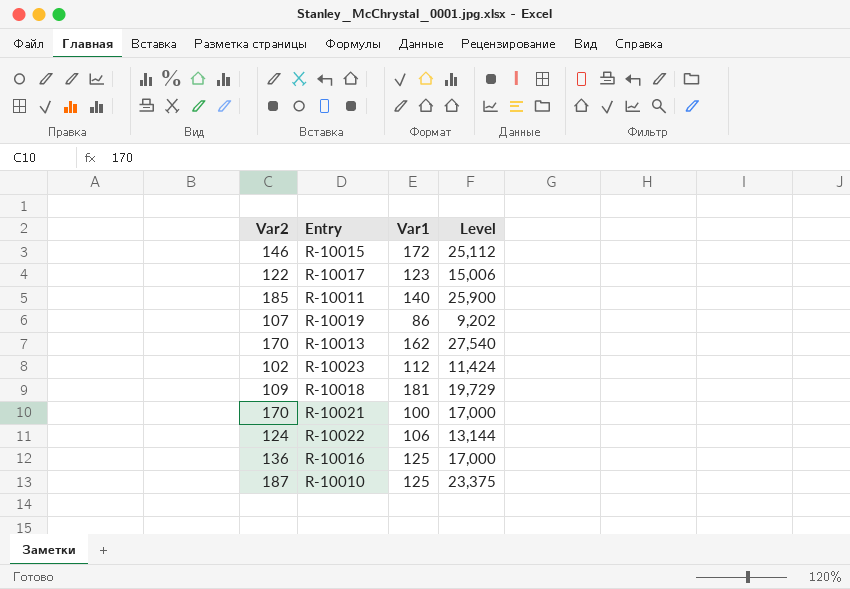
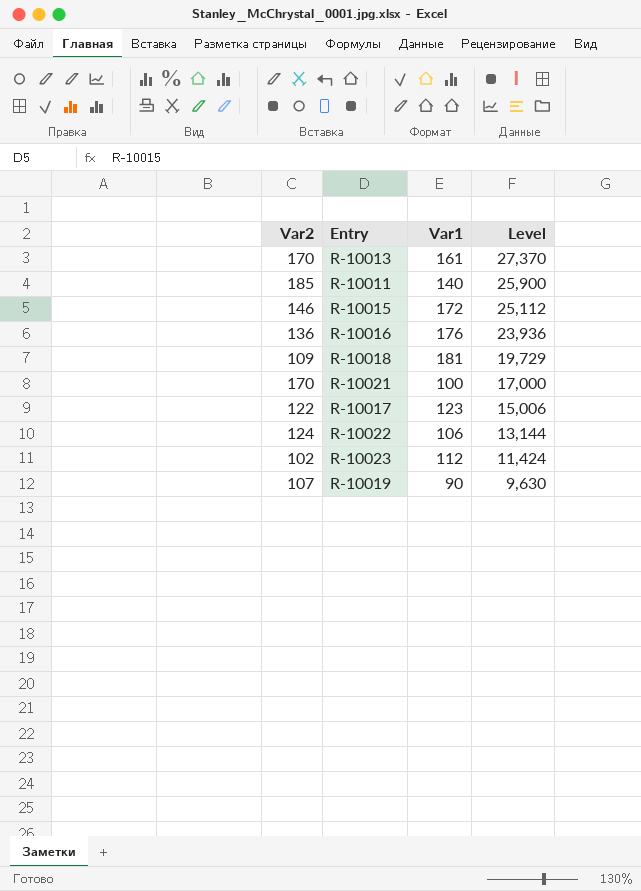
row order: none -> Level descending
row R-10010: 187 | 125 | 23,375 -> none
R-10013 | Var1: 162 -> 161
R-10013 | Level: 27,540 -> 27,370
R-10016 | Var1: 125 -> 176
R-10016 | Level: 17,000 -> 23,936
R-10019 | Var1: 86 -> 90
R-10019 | Level: 9,202 -> 9,630

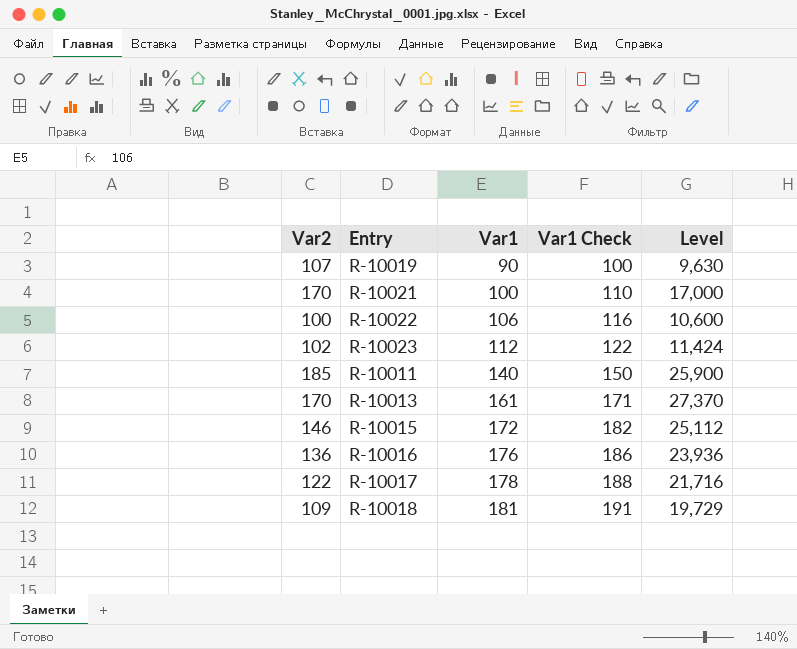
row order: Level descending -> Var1 ascending
column Var1 Check | formula: none -> [Var1] + 10
R-10022 | Var2: 124 -> 100
R-10022 | Level: 13,144 -> 10,600
R-10017 | Var1: 123 -> 178
R-10017 | Level: 15,006 -> 21,716

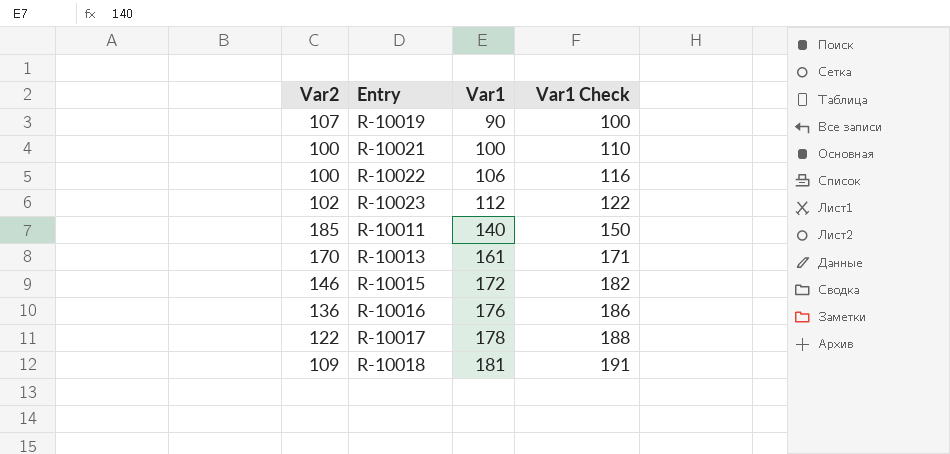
column Level | formula: [Var2] * [Var1] -> none
R-10021 | Var2: 170 -> 100

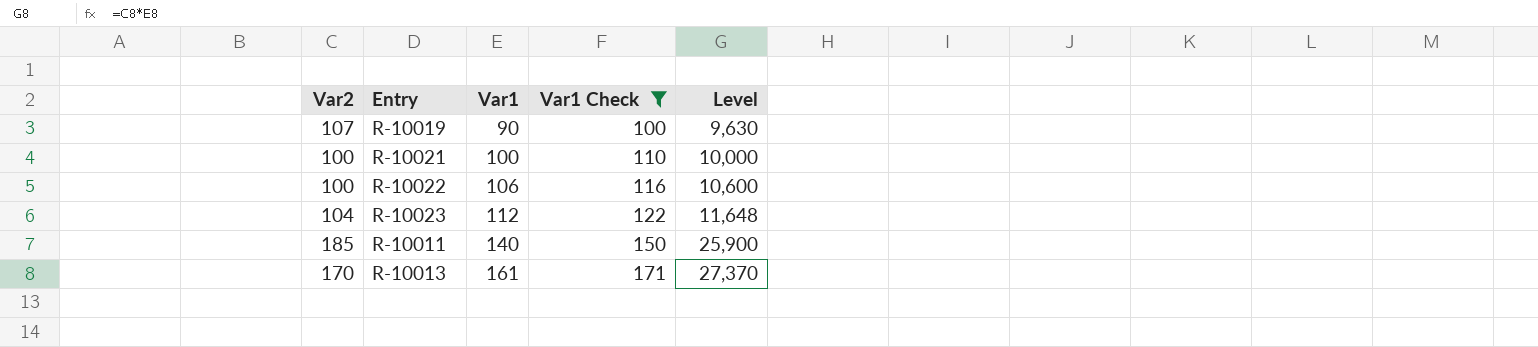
filter: none -> Var1 Check <= 171
column Level | formula: none -> [Var2] * [Var1]
R-10023 | Var2: 102 -> 104

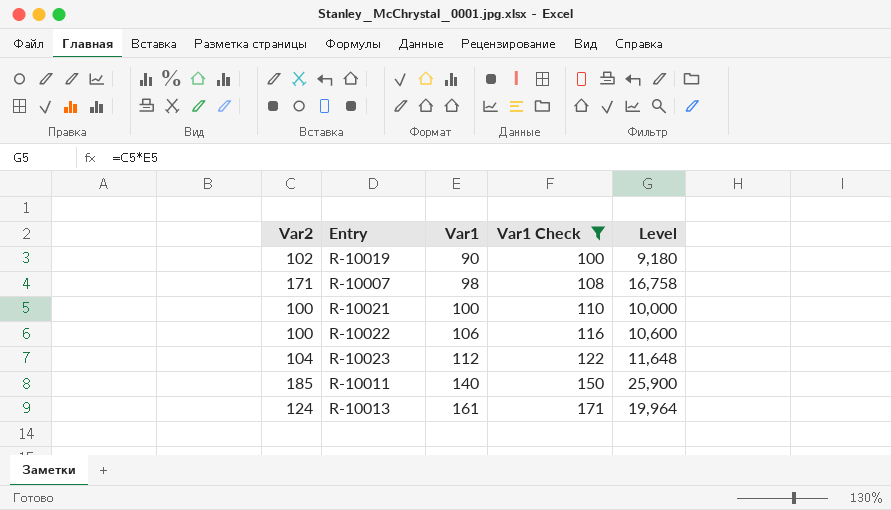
R-10019 | Var2: 107 -> 102
R-10019 | Level: 9,630 -> 9,180
row R-10007: none -> 171 | 98 | 108 | 16,758
R-10013 | Var2: 170 -> 124
R-10013 | Level: 27,370 -> 19,964

